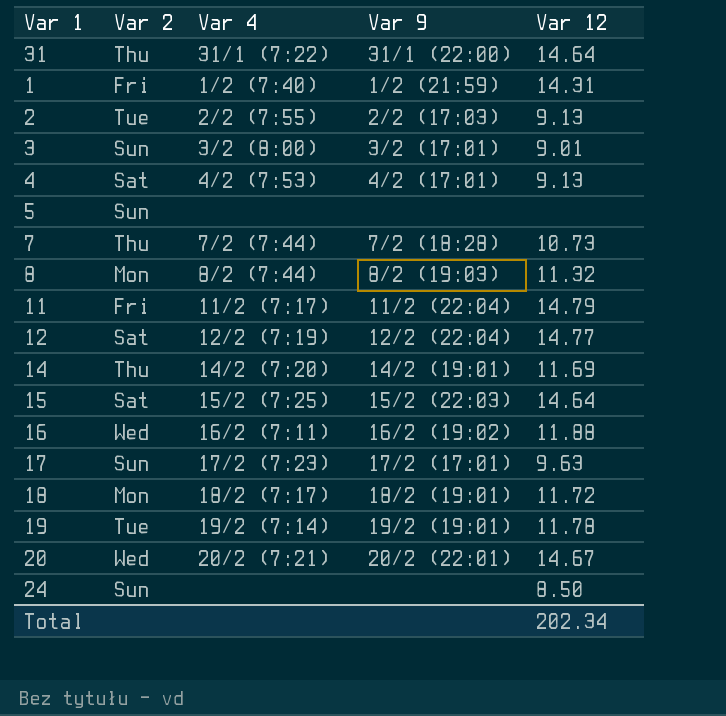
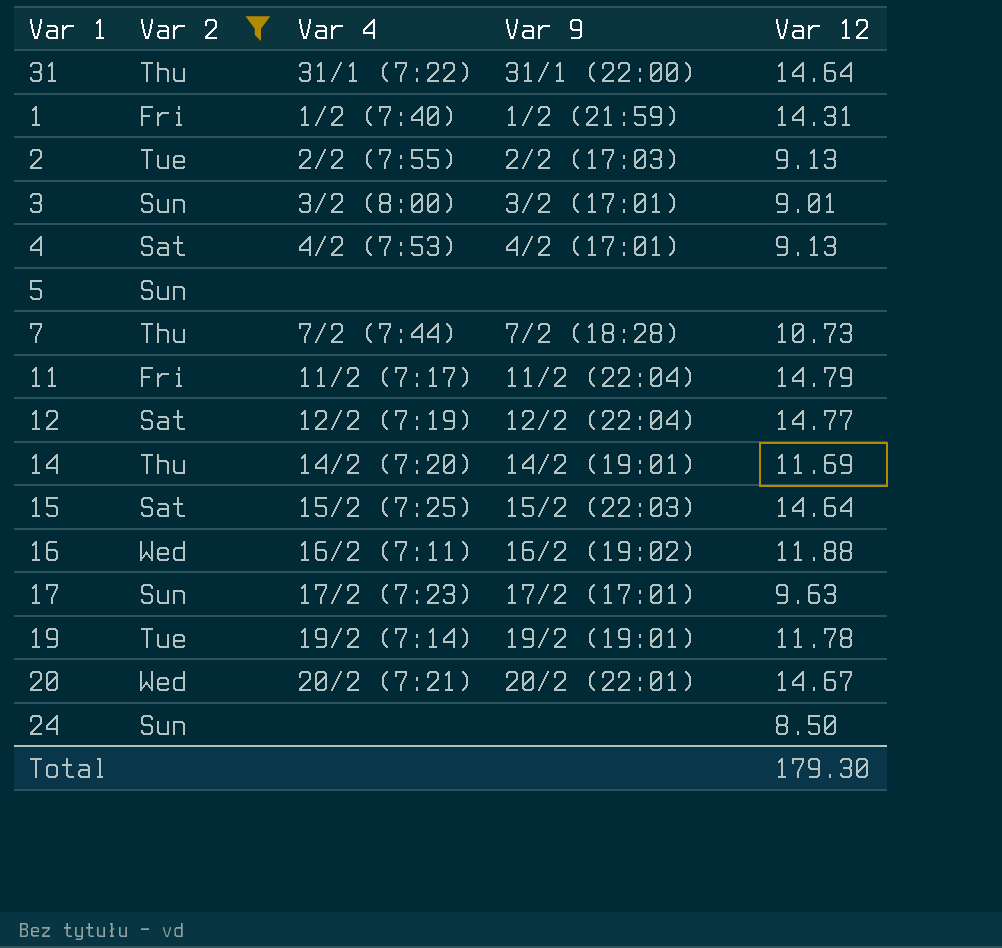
filter: none -> Var 2 != Mon
Total | Var 12: 202.34 -> 179.30

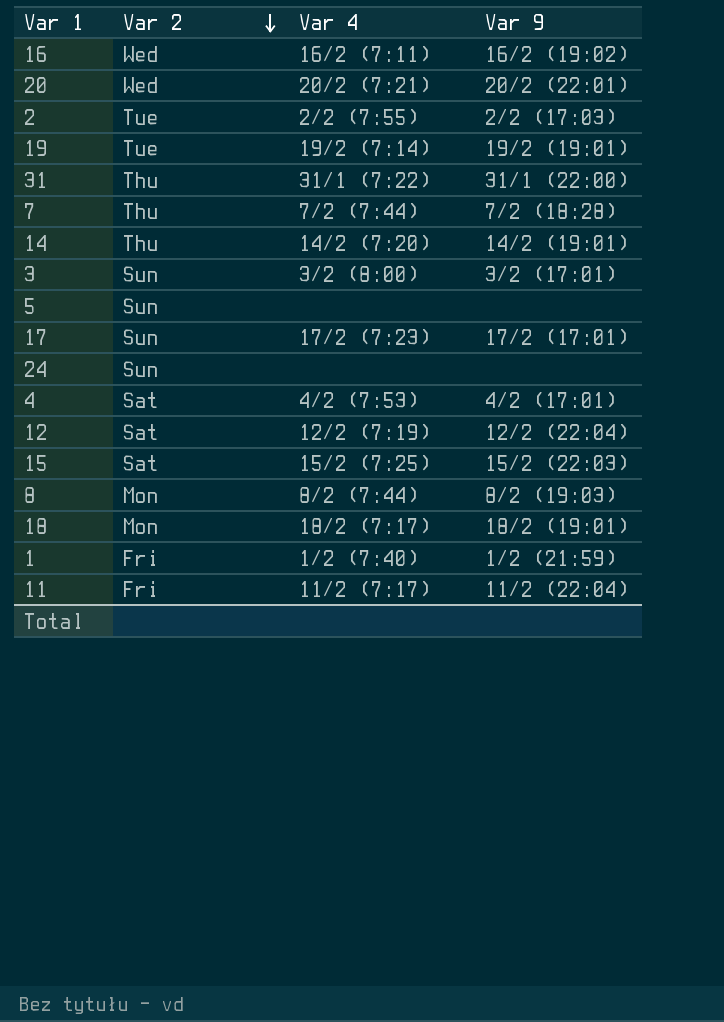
filter: Var 2 != Mon -> none
row order: none -> Var 2 descending
column Var 12 | position: 5 -> none

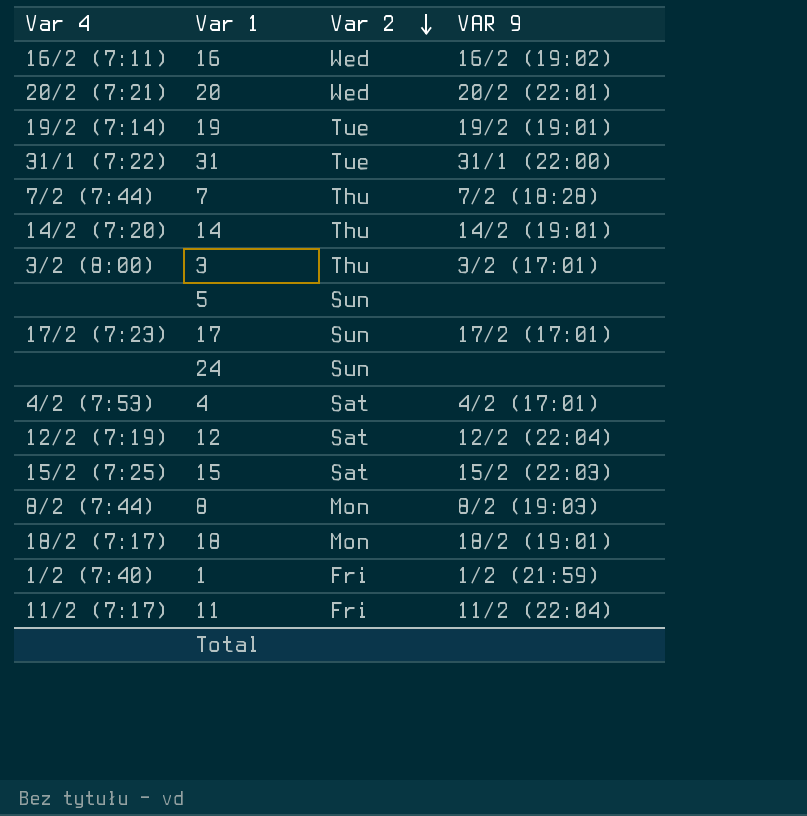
column Var 4 | position: 3 -> 1
column name: Var 9 -> VAR 9
row 2: Tue | 2/2 (7:55) | 2/2 (17:03) -> none
31 | Var 2: Thu -> Tue
3 | Var 2: Sun -> Thu

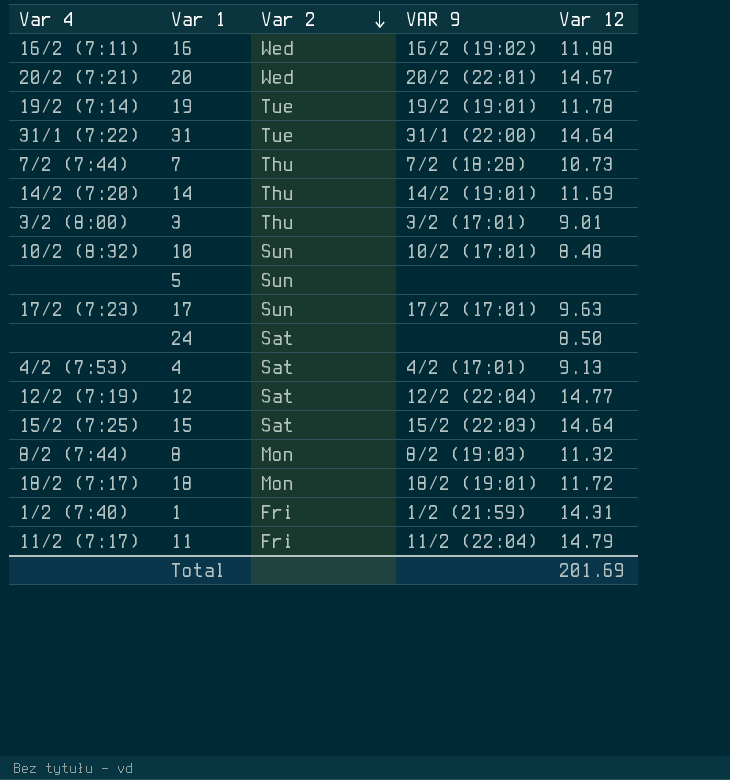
column Var 12 | position: none -> 5
row 10: none -> 10/2 (8:32) | Sun | 10/2 (17:01) | 8.48
24 | Var 2: Sun -> Sat

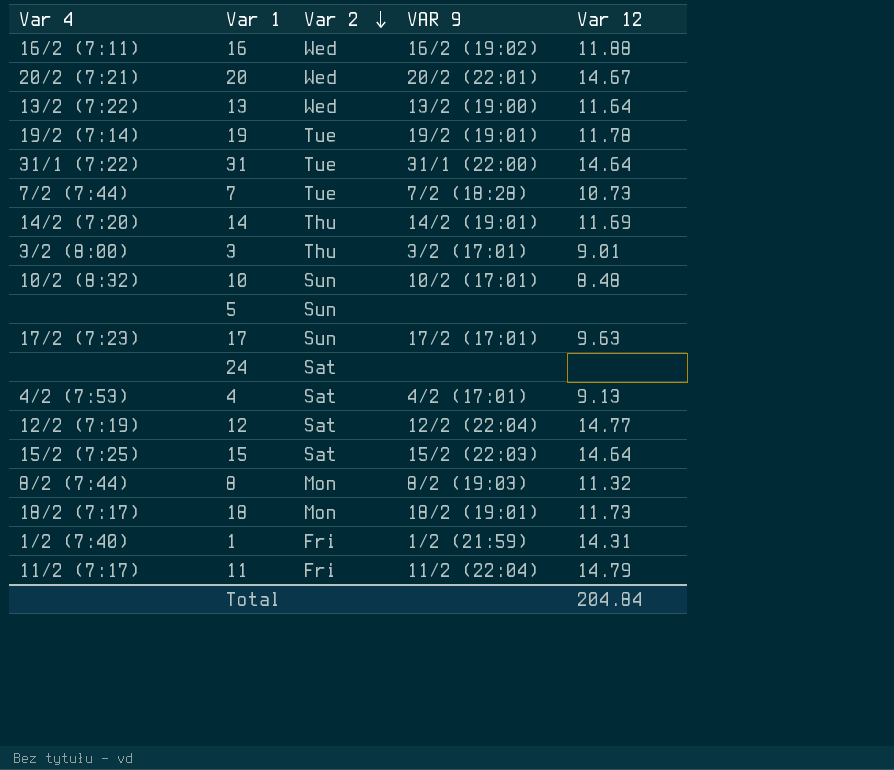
row 13: none -> 13/2 (7:22) | Wed | 13/2 (19:00) | 11.64
7 | Var 2: Thu -> Tue
24 | Var 12: 8.50 -> none
18 | Var 12: 11.72 -> 11.73
Total | Var 12: 201.69 -> 204.84

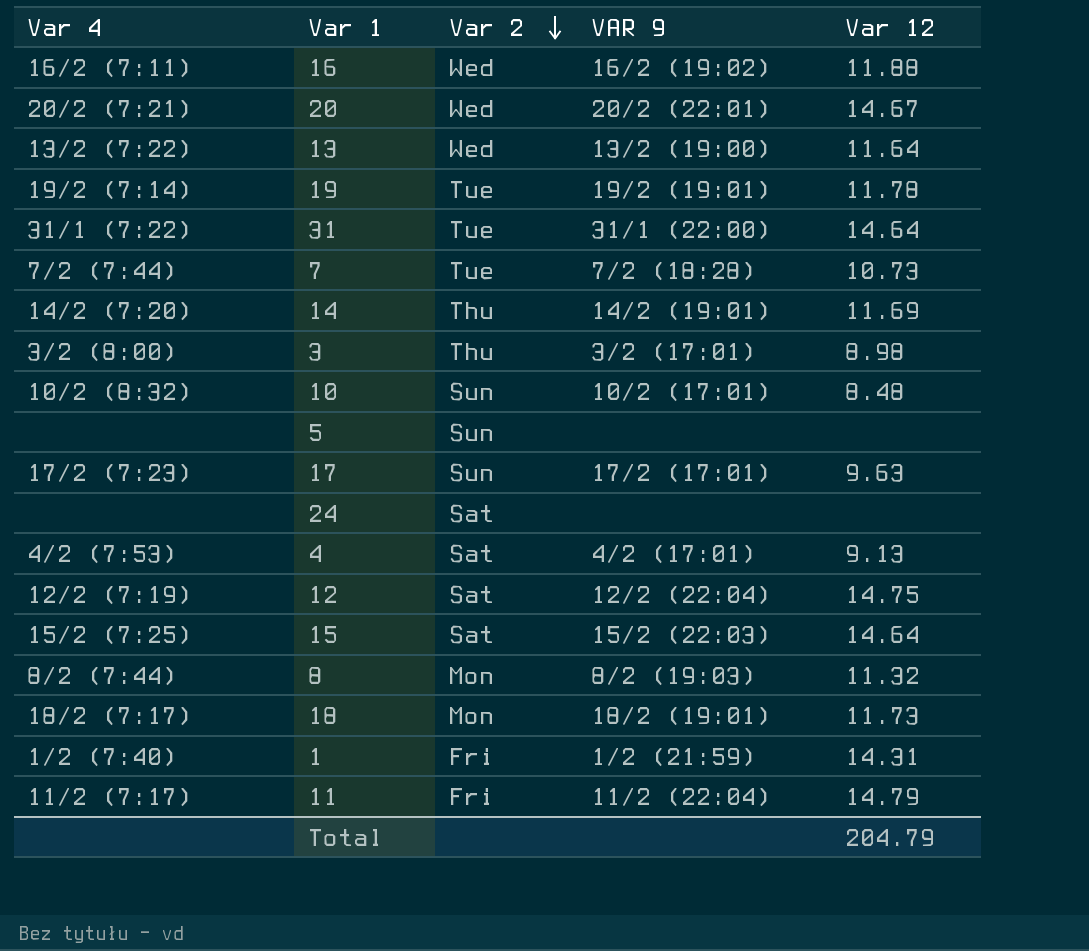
3 | Var 12: 9.01 -> 8.98
12 | Var 12: 14.77 -> 14.75
Total | Var 12: 204.84 -> 204.79

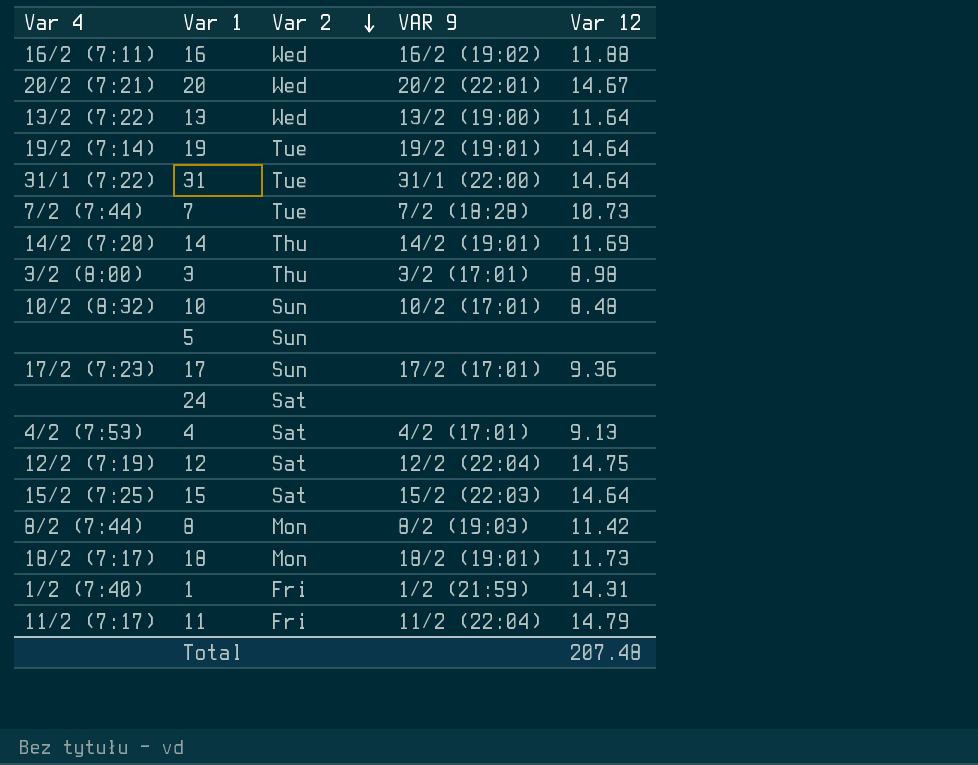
19 | Var 12: 11.78 -> 14.64
17 | Var 12: 9.63 -> 9.36
8 | Var 12: 11.32 -> 11.42
Total | Var 12: 204.79 -> 207.48

